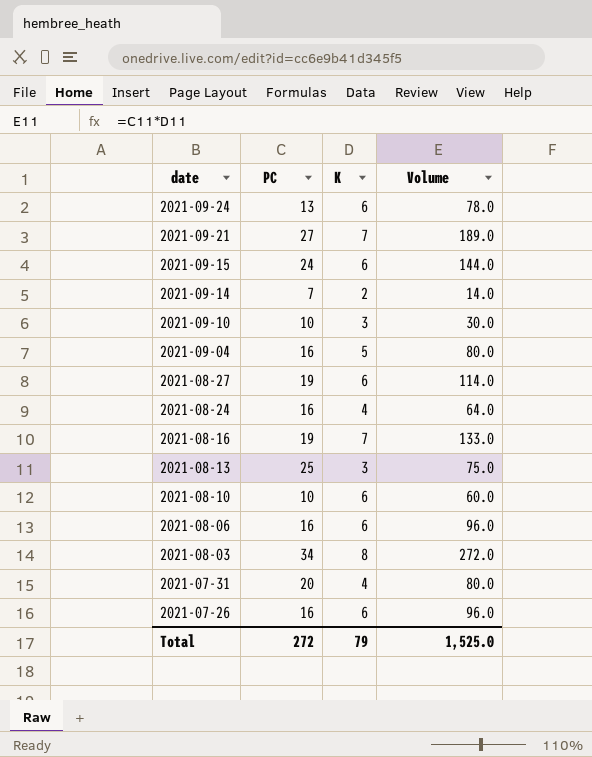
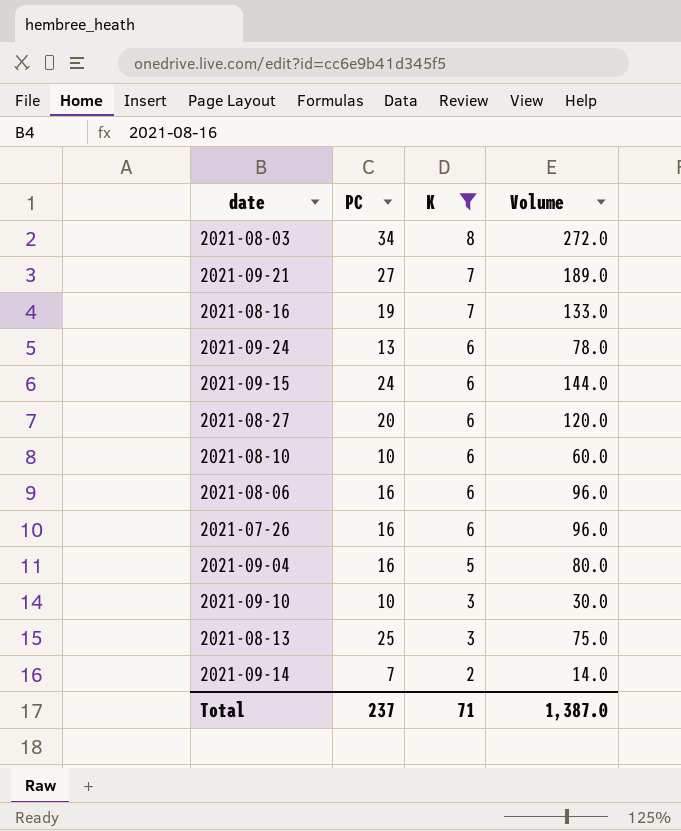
filter: none -> K != 4
row order: date descending -> K descending
2021-08-27 | PC: 19 -> 20
2021-08-27 | Volume: 114.0 -> 120.0
Total | PC: 272 -> 237
Total | K: 79 -> 71
Total | Volume: 1,525.0 -> 1,387.0

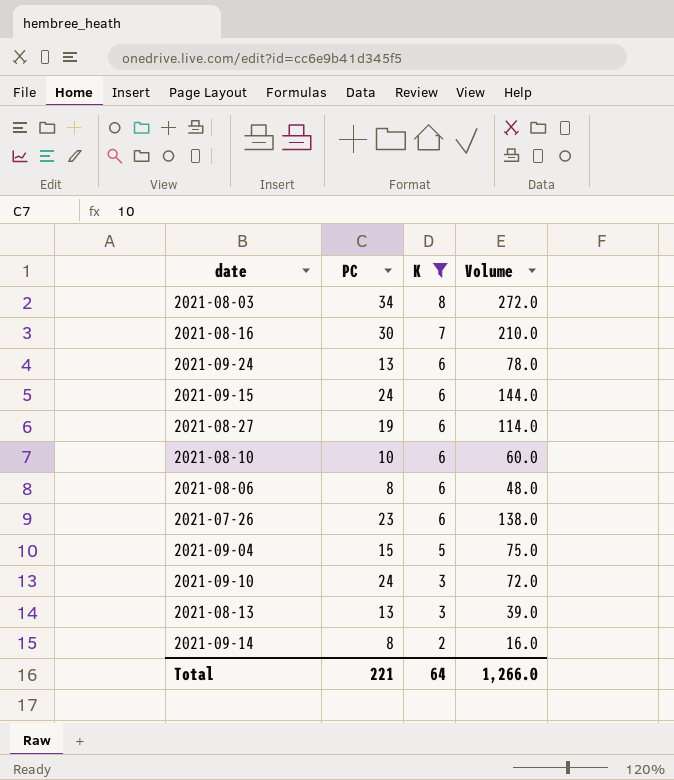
row 2021-09-21: 27 | 7 | 189.0 -> none
2021-08-16 | PC: 19 -> 30
2021-08-16 | Volume: 133.0 -> 210.0
2021-08-27 | PC: 20 -> 19
2021-08-27 | Volume: 120.0 -> 114.0
2021-08-06 | PC: 16 -> 8
2021-08-06 | Volume: 96.0 -> 48.0
2021-07-26 | PC: 16 -> 23
2021-07-26 | Volume: 96.0 -> 138.0
2021-09-04 | PC: 16 -> 15
2021-09-04 | Volume: 80.0 -> 75.0
2021-09-10 | PC: 10 -> 24
2021-09-10 | Volume: 30.0 -> 72.0
2021-08-13 | PC: 25 -> 13
2021-08-13 | Volume: 75.0 -> 39.0
2021-09-14 | PC: 7 -> 8
2021-09-14 | Volume: 14.0 -> 16.0
Total | PC: 237 -> 221
Total | K: 71 -> 64
Total | Volume: 1,387.0 -> 1,266.0

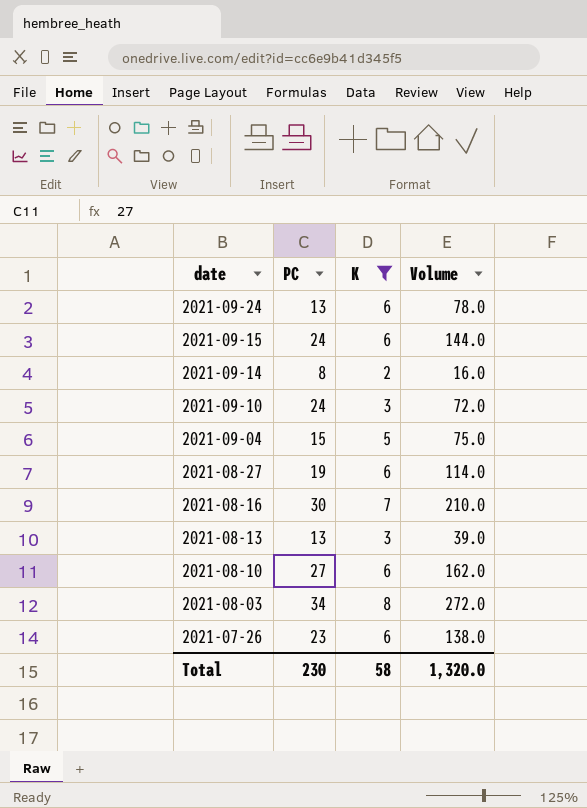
row order: K descending -> date descending
row 2021-08-06: 8 | 6 | 48.0 -> none
2021-08-10 | PC: 10 -> 27
2021-08-10 | Volume: 60.0 -> 162.0
Total | PC: 221 -> 230
Total | K: 64 -> 58
Total | Volume: 1,266.0 -> 1,320.0

